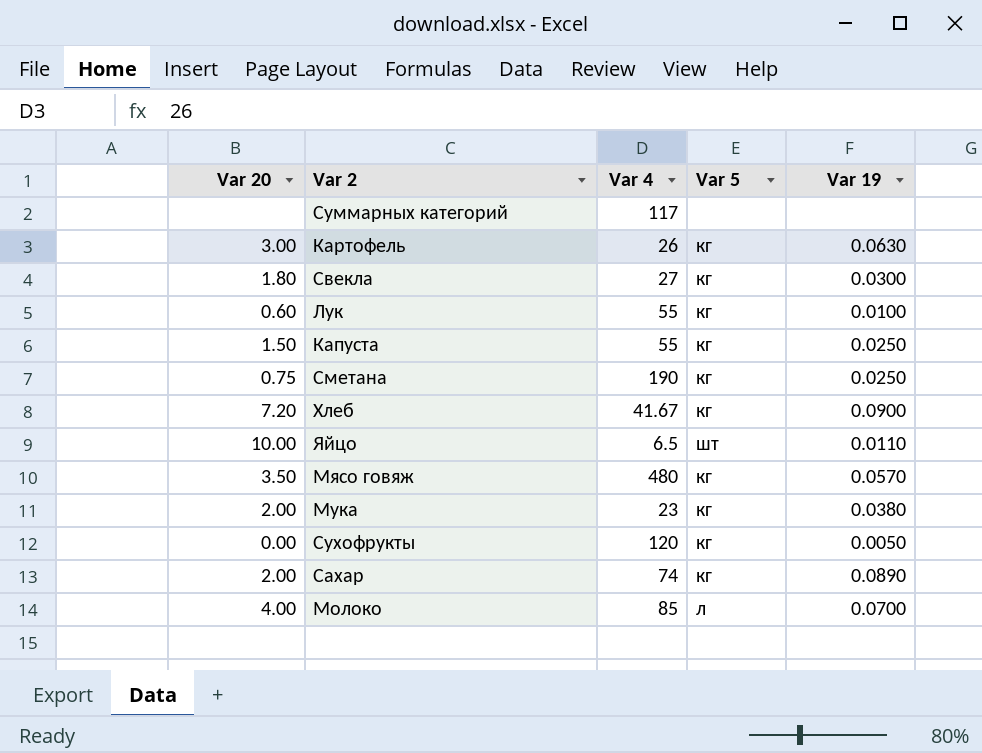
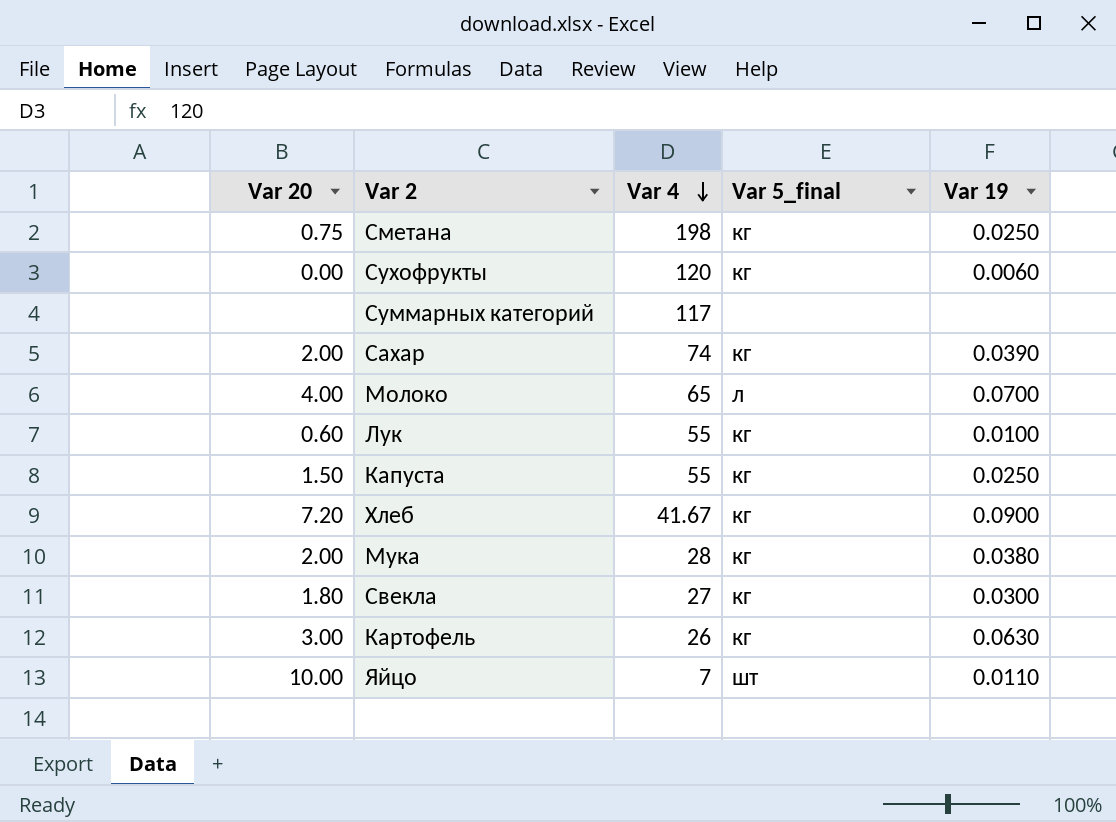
row order: none -> Var 4 descending
column name: Var 5 -> Var 5_final
row Мясо говяж: 3.50 | 480 | кг | 0.0570 -> none
Сметана | Var 4: 190 -> 198
Сухофрукты | Var 19: 0.0050 -> 0.0060
Сахар | Var 19: 0.0890 -> 0.0390
Молоко | Var 4: 85 -> 65
Мука | Var 4: 23 -> 28
Яйцо | Var 4: 6.5 -> 7

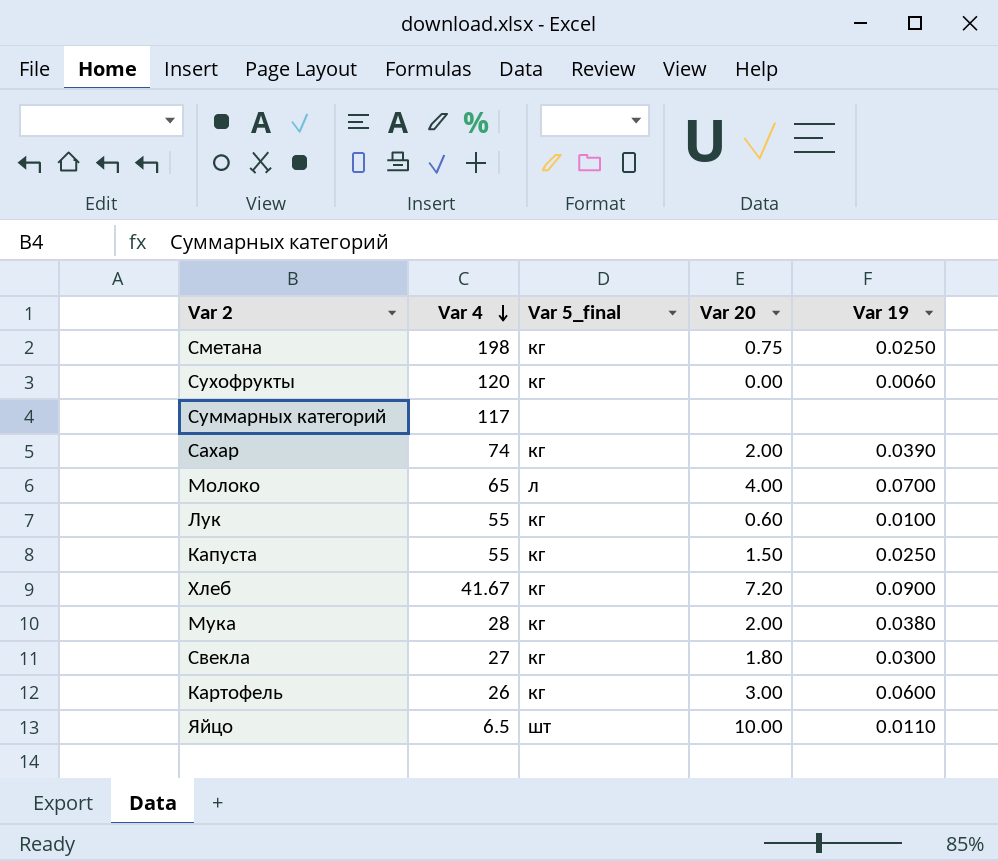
column Var 20 | position: 1 -> 4
Картофель | Var 19: 0.0630 -> 0.0600
Яйцо | Var 4: 7 -> 6.5

